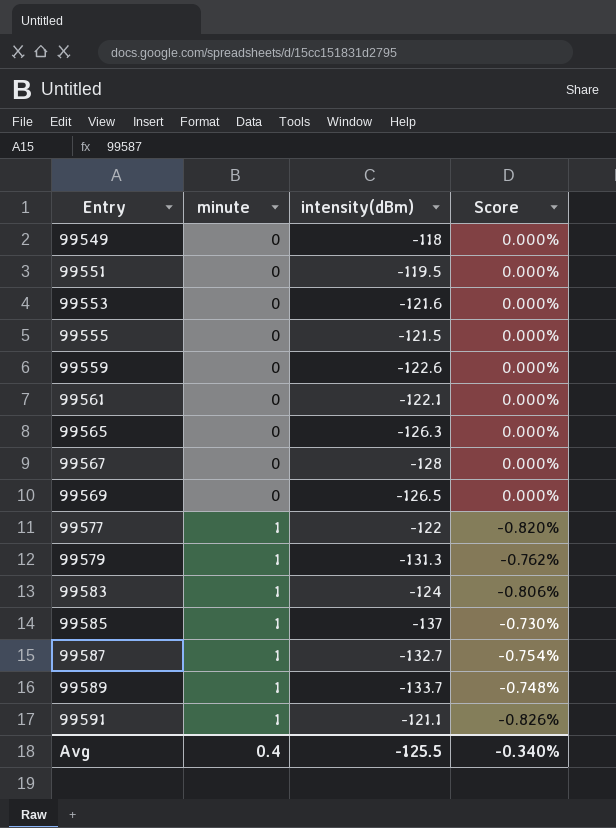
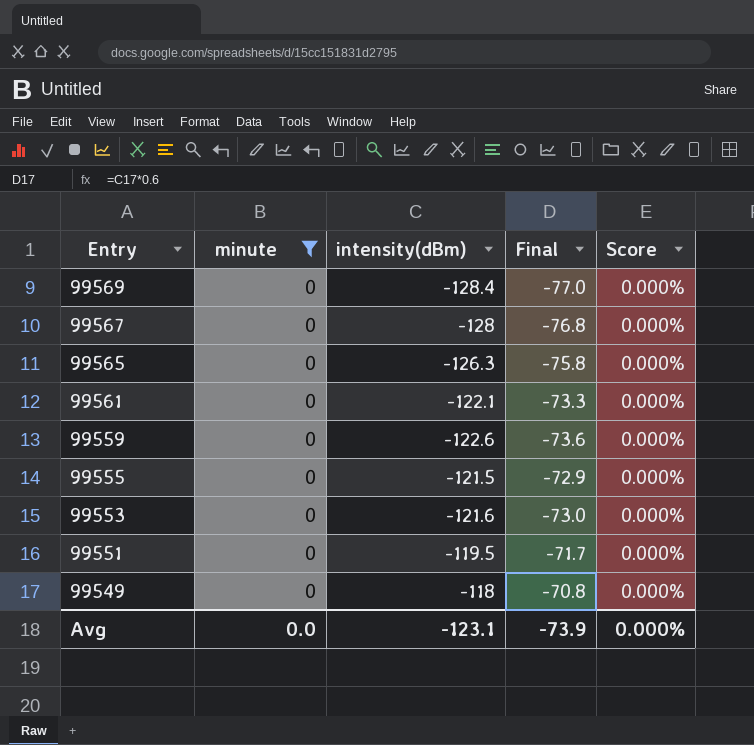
filter: none -> minute = 0
row order: Entry ascending -> Entry descending
column Final | formula: none -> [intensity(dBm)] * 0.6
99569 | intensity(dBm): -126.5 -> -128.4
Avg | minute: 0.4 -> 0.0
Avg | intensity(dBm): -125.5 -> -123.1
Avg | Score: -0.340% -> 0.000%

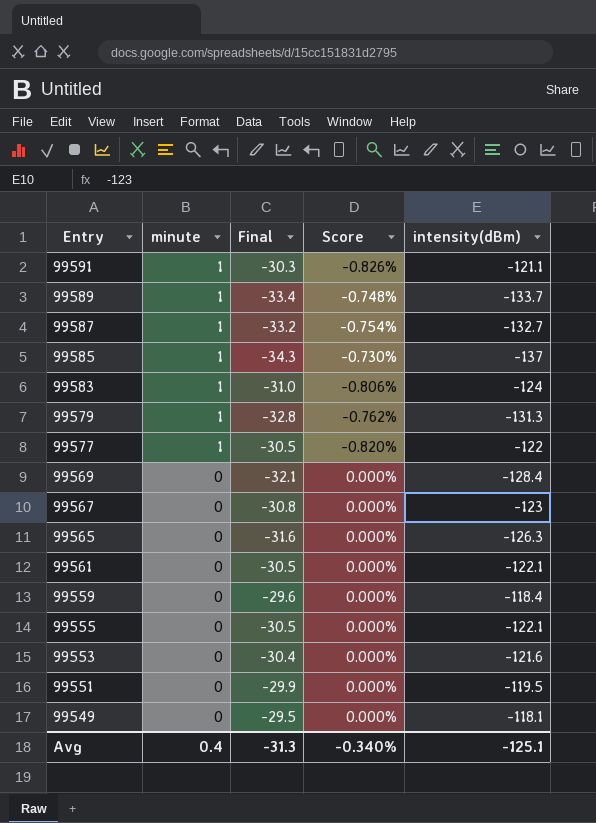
filter: minute = 0 -> none
column Final | formula: [intensity(dBm)] * 0.6 -> [intensity(dBm)] * 0.25
column intensity(dBm) | position: 3 -> 5
99567 | intensity(dBm): -128 -> -123
99559 | intensity(dBm): -122.6 -> -118.4
99555 | intensity(dBm): -121.5 -> -122.1
99549 | intensity(dBm): -118 -> -118.1
Avg | minute: 0.0 -> 0.4
Avg | Final: -73.9 -> -31.3
Avg | Score: 0.000% -> -0.340%
Avg | intensity(dBm): -123.1 -> -125.1

